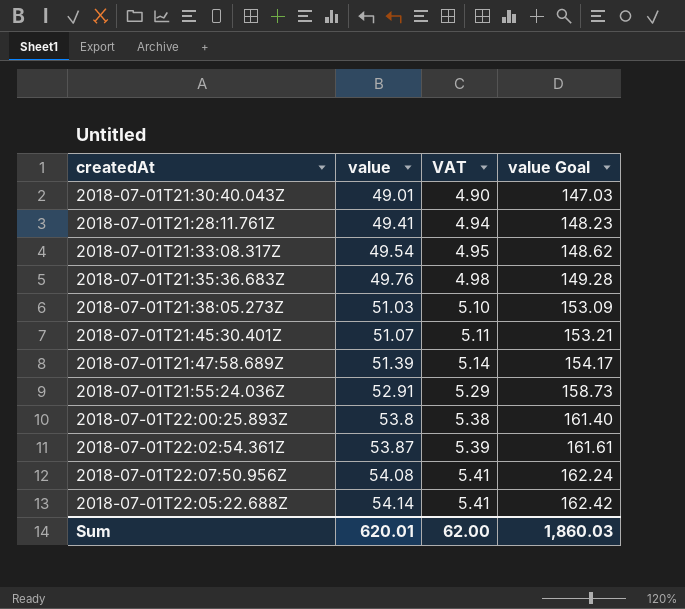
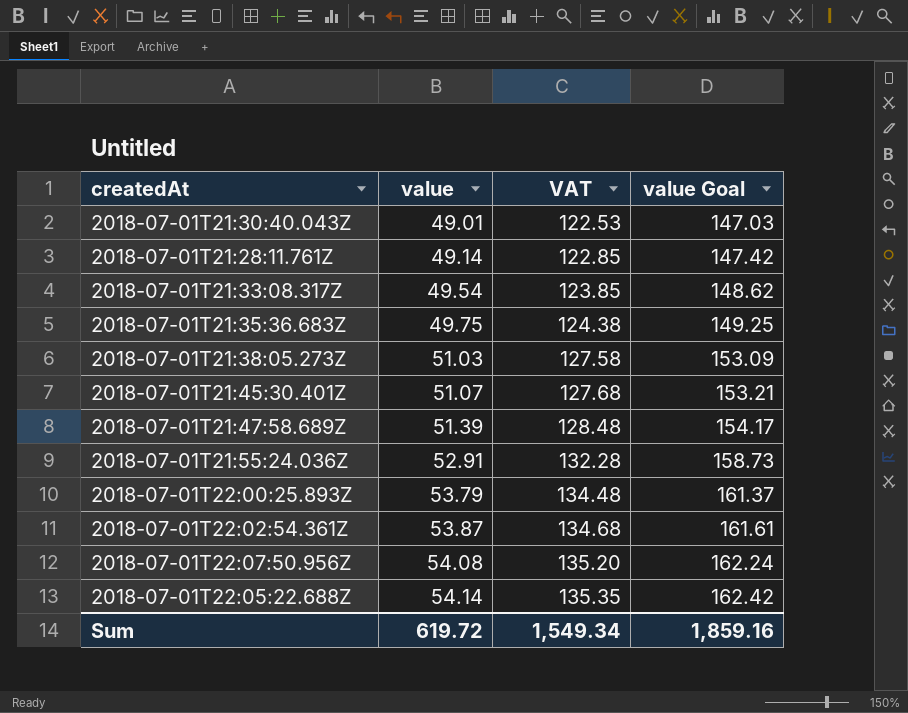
column VAT | formula: [value] * 0.1 -> [value] * 2.5
2018-07-01T21:28:11.761Z | value: 49.41 -> 49.14
2018-07-01T21:28:11.761Z | value Goal: 148.23 -> 147.42
2018-07-01T21:35:36.683Z | value: 49.76 -> 49.75
2018-07-01T21:35:36.683Z | value Goal: 149.28 -> 149.25
2018-07-01T22:00:25.893Z | value: 53.8 -> 53.79
2018-07-01T22:00:25.893Z | value Goal: 161.40 -> 161.37
Sum | value: 620.01 -> 619.72
Sum | VAT: 62.00 -> 1,549.34
Sum | value Goal: 1,860.03 -> 1,859.16

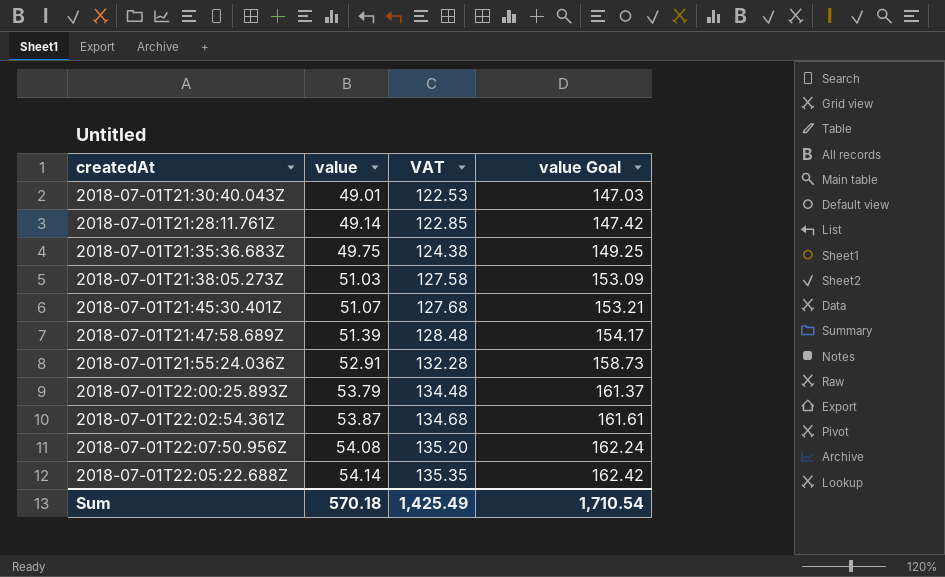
row 2018-07-01T21:33:08.317Z: 49.54 | 123.85 | 148.62 -> none
Sum | value: 619.72 -> 570.18
Sum | VAT: 1,549.34 -> 1,425.49
Sum | value Goal: 1,859.16 -> 1,710.54

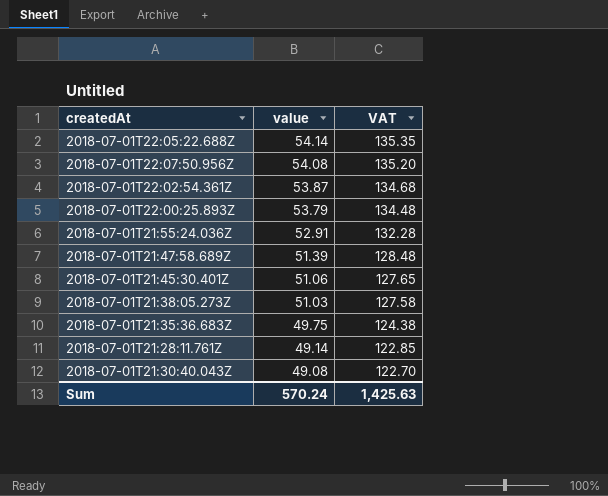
row order: value ascending -> value descending
column value Goal | formula: [value] * 3 -> none
2018-07-01T21:45:30.401Z | value: 51.07 -> 51.06
2018-07-01T21:45:30.401Z | VAT: 127.68 -> 127.65
2018-07-01T21:30:40.043Z | value: 49.01 -> 49.08
2018-07-01T21:30:40.043Z | VAT: 122.53 -> 122.70
Sum | value: 570.18 -> 570.24
Sum | VAT: 1,425.49 -> 1,425.63

